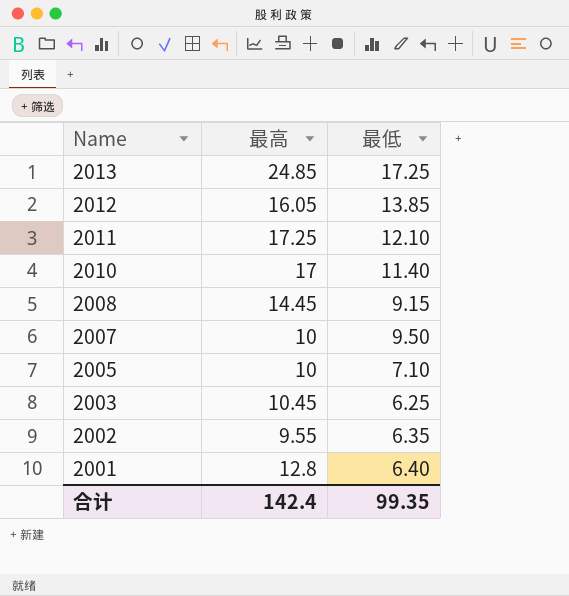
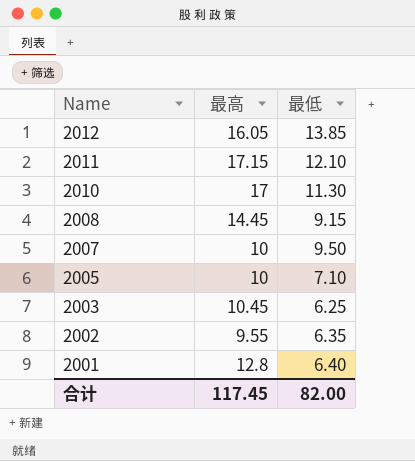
row 2013: 24.85 | 17.25 -> none
2011 | 最高: 17.25 -> 17.15
2010 | 最低: 11.40 -> 11.30
合计 | 最高: 142.4 -> 117.45
合计 | 最低: 99.35 -> 82.00

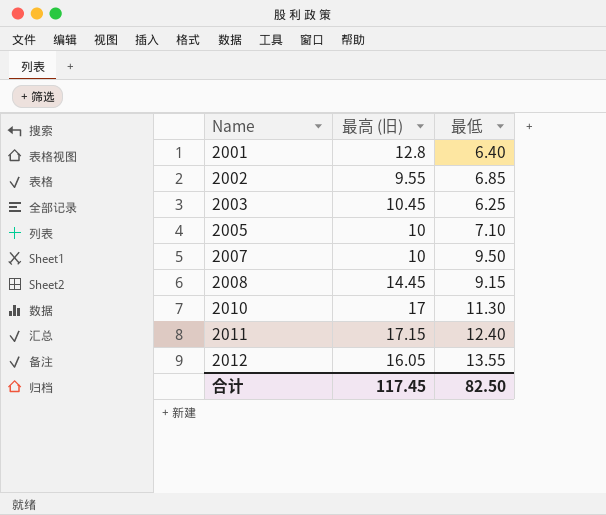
row order: Name descending -> Name ascending
column name: 最高 -> 最高 (旧)
2002 | 最低: 6.35 -> 6.85
2011 | 最低: 12.10 -> 12.40
2012 | 最低: 13.85 -> 13.55
合计 | 最低: 82.00 -> 82.50

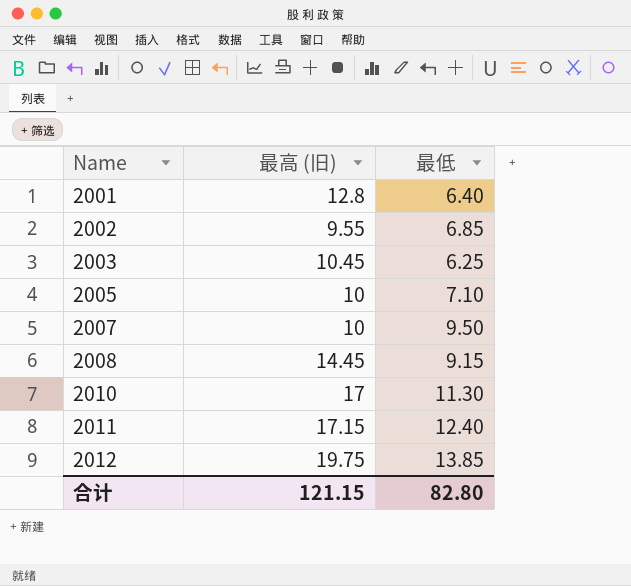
2012 | 最高 (旧): 16.05 -> 19.75
2012 | 最低: 13.55 -> 13.85
合计 | 最高 (旧): 117.45 -> 121.15
合计 | 最低: 82.50 -> 82.80

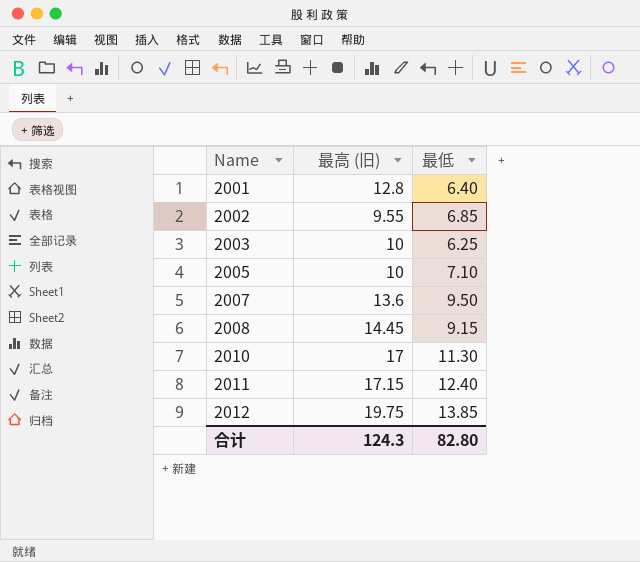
2003 | 最高 (旧): 10.45 -> 10
2007 | 最高 (旧): 10 -> 13.6
合计 | 最高 (旧): 121.15 -> 124.3

